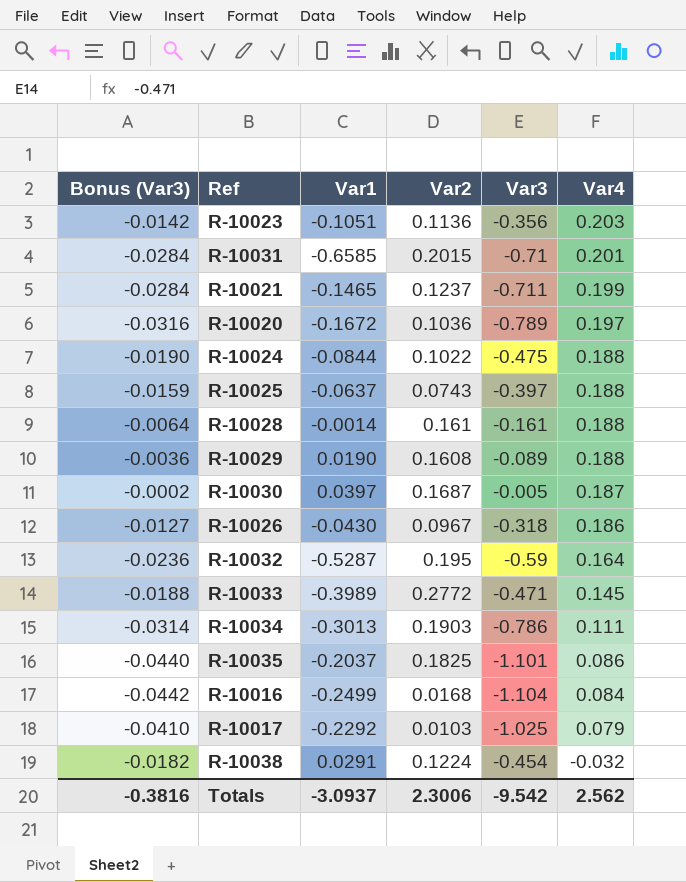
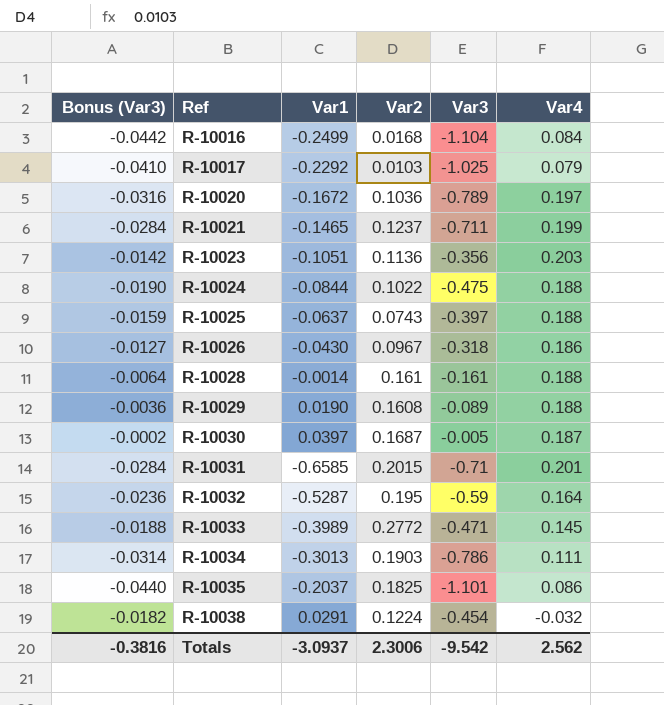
row order: Var4 descending -> Ref ascending

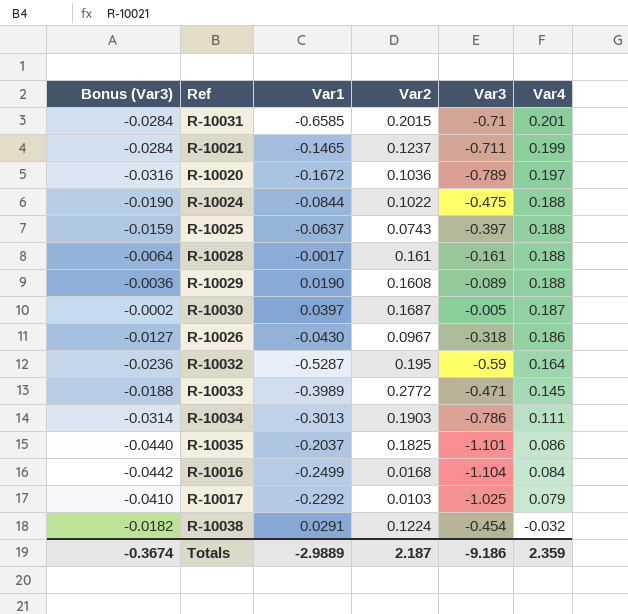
row order: Ref ascending -> Var4 descending
row R-10023: -0.0142 | -0.1051 | 0.1136 | -0.356 | 0.203 -> none
R-10028 | Var1: -0.0014 -> -0.0017
Totals | Bonus (Var3): -0.3816 -> -0.3674
Totals | Var1: -3.0937 -> -2.9889
Totals | Var2: 2.3006 -> 2.187
Totals | Var3: -9.542 -> -9.186
Totals | Var4: 2.562 -> 2.359

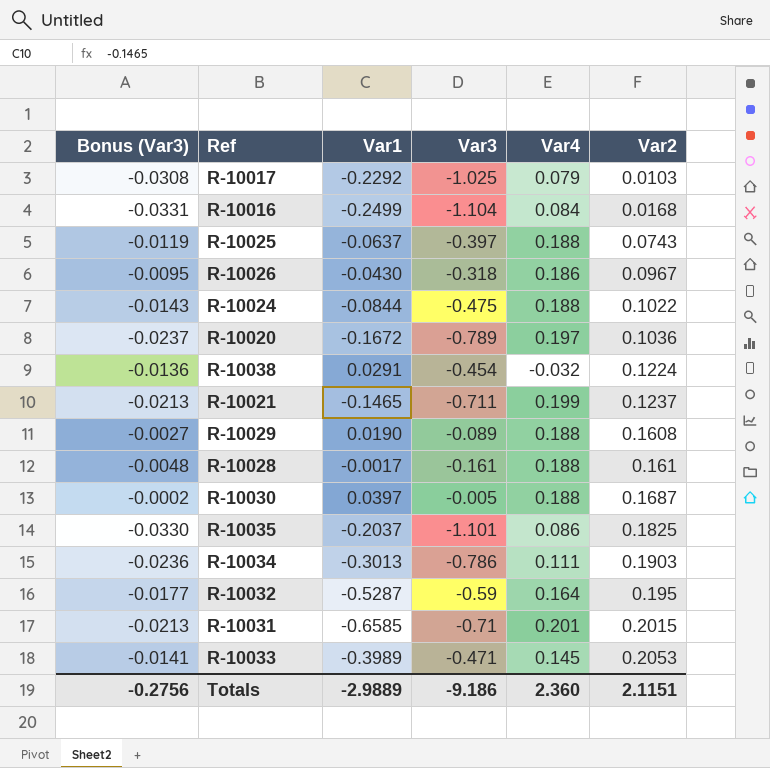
row order: Var4 descending -> Var2 ascending
column Bonus (Var3) | formula: [Var3] * 0.04 -> [Var3] * 0.03
column Var2 | position: 4 -> 6
R-10030 | Var4: 0.187 -> 0.188
R-10033 | Var2: 0.2772 -> 0.2053
Totals | Bonus (Var3): -0.3674 -> -0.2756
Totals | Var4: 2.359 -> 2.360
Totals | Var2: 2.187 -> 2.1151

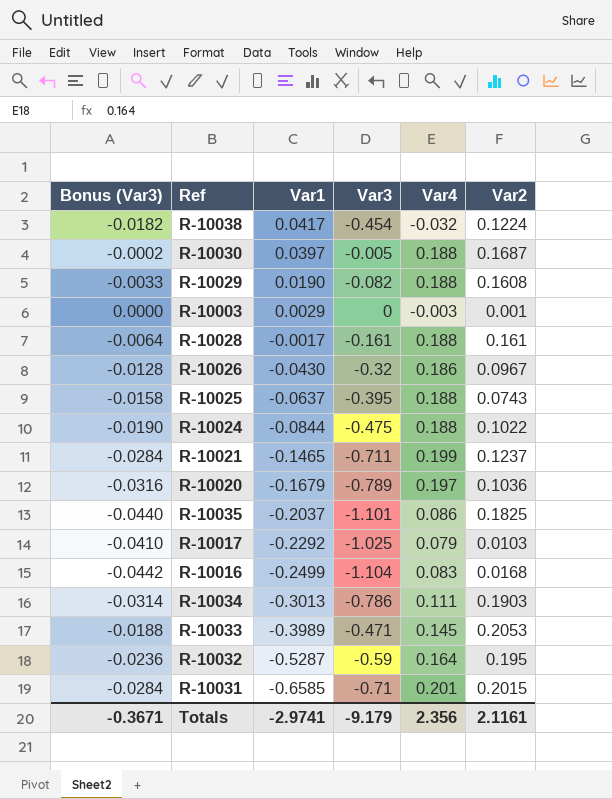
row order: Var2 ascending -> Var1 descending
column Bonus (Var3) | formula: [Var3] * 0.03 -> [Var3] * 0.04
R-10038 | Var1: 0.0291 -> 0.0417
R-10029 | Var3: -0.089 -> -0.082
row R-10003: none -> 0.0000 | 0.0029 | 0 | -0.003 | 0.001
R-10026 | Var3: -0.318 -> -0.32
R-10025 | Var3: -0.397 -> -0.395
R-10020 | Var1: -0.1672 -> -0.1679
R-10016 | Var4: 0.084 -> 0.083
Totals | Bonus (Var3): -0.2756 -> -0.3671
Totals | Var1: -2.9889 -> -2.9741
Totals | Var3: -9.186 -> -9.179
Totals | Var4: 2.360 -> 2.356
Totals | Var2: 2.1151 -> 2.1161

